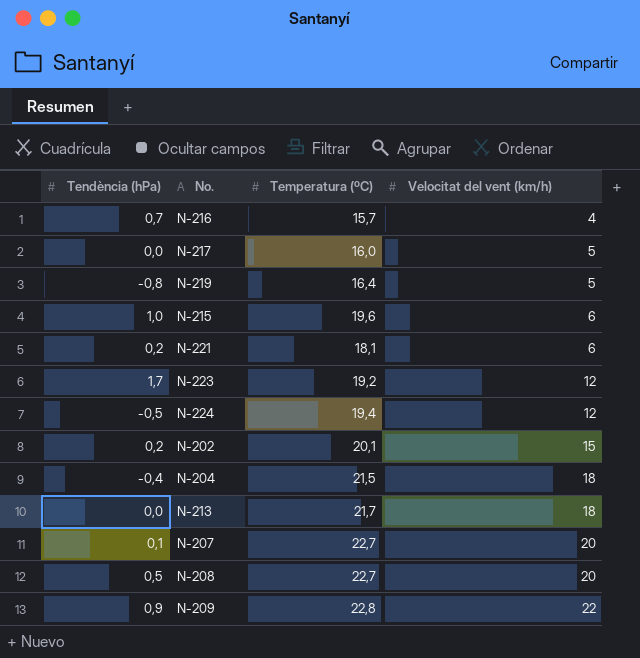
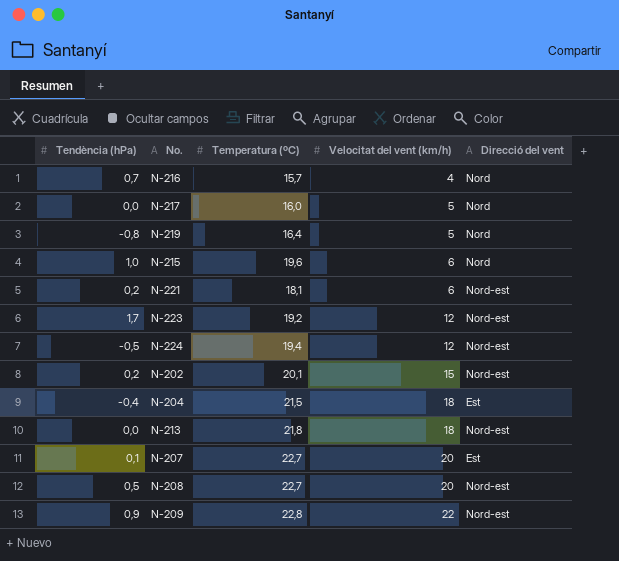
column Direcció del vent | position: none -> 5
N-213 | Temperatura (ºC): 21,7 -> 21,8

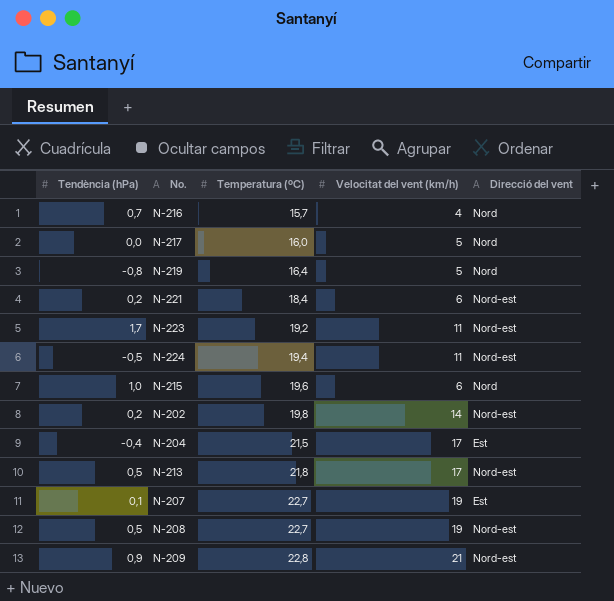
row order: Velocitat del vent (km/h) ascending -> Temperatura (ºC) ascending
N-221 | Temperatura (ºC): 18,1 -> 18,4
N-223 | Velocitat del vent (km/h): 12 -> 11
N-224 | Velocitat del vent (km/h): 12 -> 11
N-202 | Temperatura (ºC): 20,1 -> 19,8
N-202 | Velocitat del vent (km/h): 15 -> 14
N-204 | Velocitat del vent (km/h): 18 -> 17
N-213 | Tendència (hPa): 0,0 -> 0,5
N-213 | Velocitat del vent (km/h): 18 -> 17
N-207 | Velocitat del vent (km/h): 20 -> 19
N-208 | Velocitat del vent (km/h): 20 -> 19
N-209 | Velocitat del vent (km/h): 22 -> 21

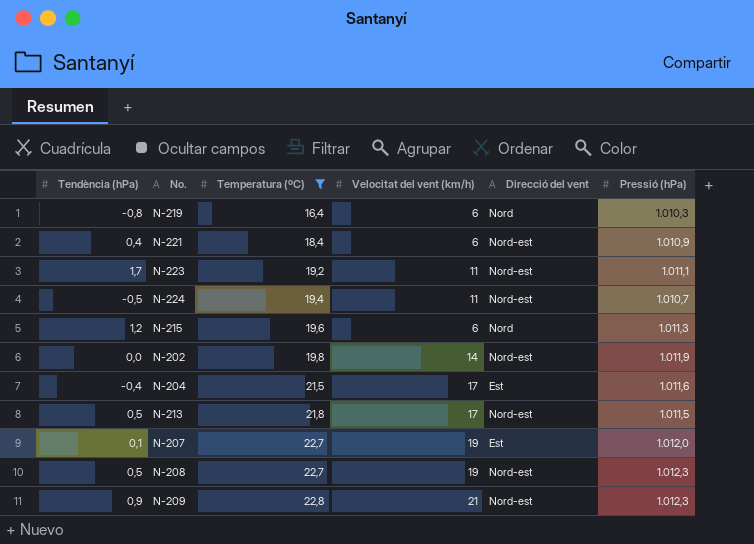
filter: none -> Temperatura (ºC) >= 16,4
column Pressió (hPa) | position: none -> 6
N-219 | Velocitat del vent (km/h): 5 -> 6
N-221 | Tendència (hPa): 0,2 -> 0,4
N-215 | Tendència (hPa): 1,0 -> 1,2
N-202 | Tendència (hPa): 0,2 -> 0,0

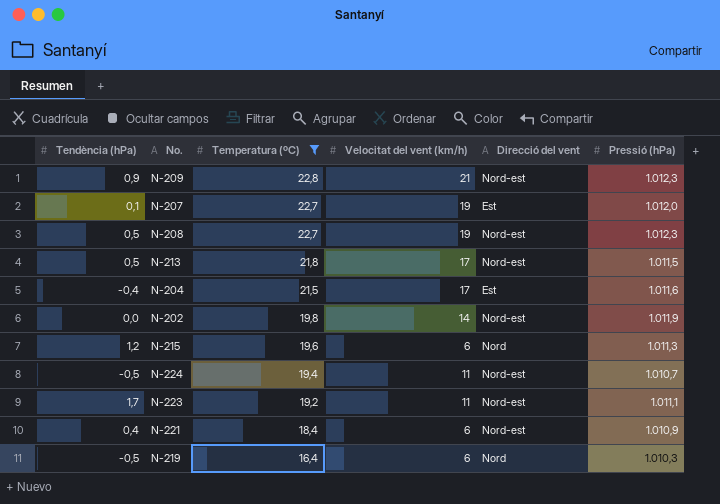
row order: Temperatura (ºC) ascending -> Temperatura (ºC) descending
N-219 | Tendència (hPa): -0,8 -> -0,5

